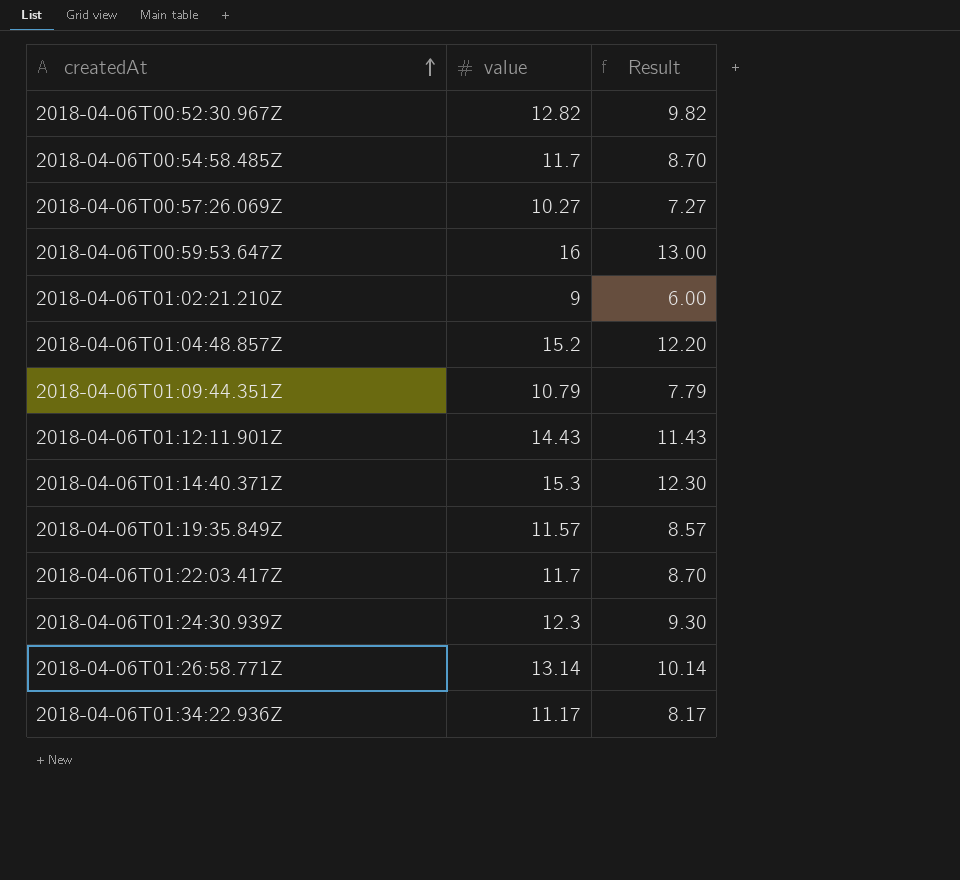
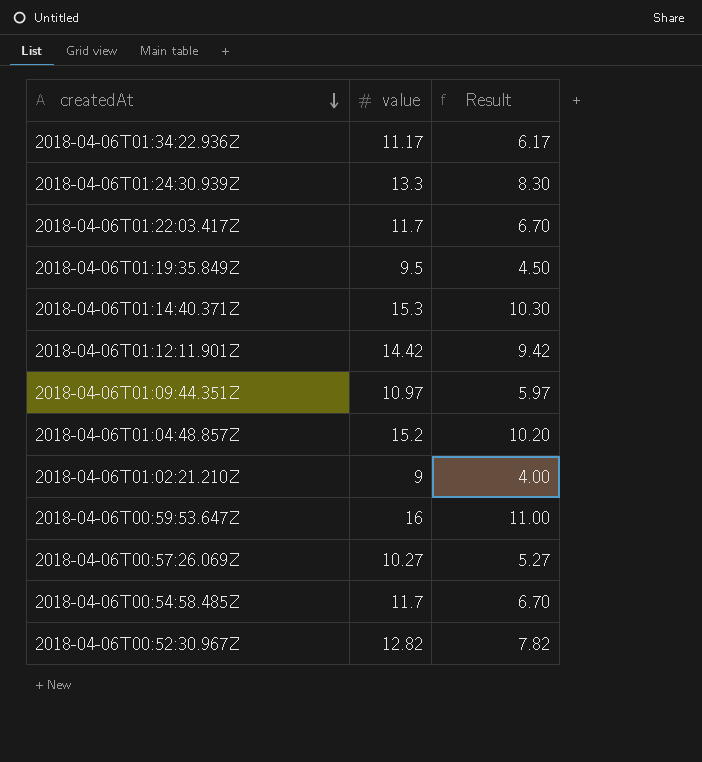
row order: createdAt ascending -> createdAt descending
column Result | formula: [value] - 3 -> [value] - 5
row 2018-04-06T01:26:58.771Z: 13.14 | 10.14 -> none
2018-04-06T01:24:30.939Z | value: 12.3 -> 13.3
2018-04-06T01:19:35.849Z | value: 11.57 -> 9.5
2018-04-06T01:12:11.901Z | value: 14.43 -> 14.42
2018-04-06T01:09:44.351Z | value: 10.79 -> 10.97

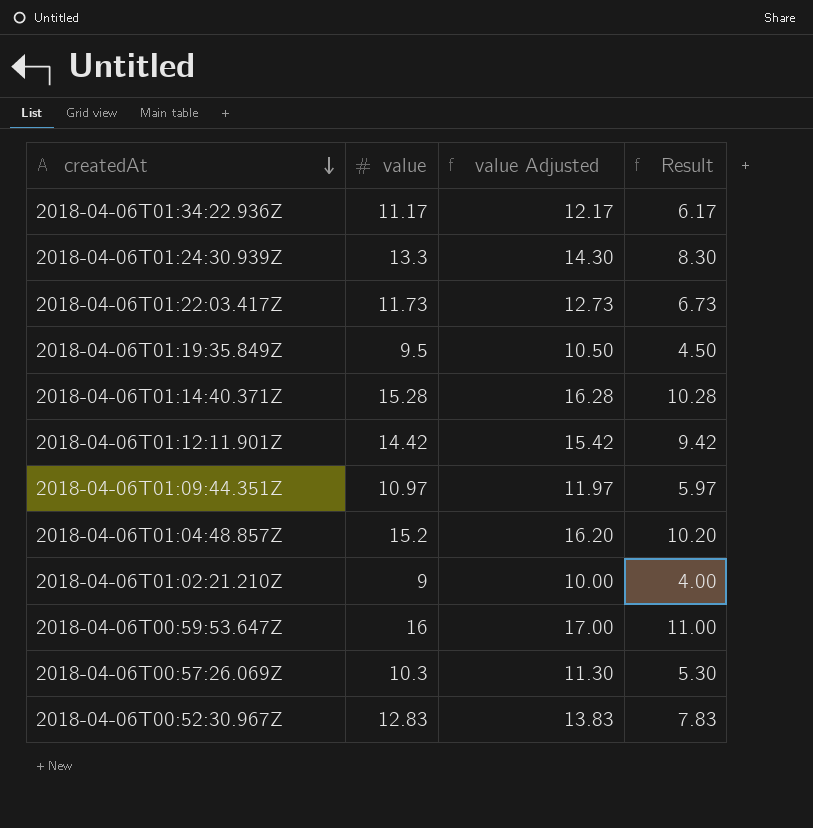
column value Adjusted | formula: none -> [value] + 1
row 2018-04-06T00:54:58.485Z: 11.7 | 6.70 -> none
2018-04-06T01:22:03.417Z | value: 11.7 -> 11.73
2018-04-06T01:22:03.417Z | Result: 6.70 -> 6.73
2018-04-06T01:14:40.371Z | value: 15.3 -> 15.28
2018-04-06T01:14:40.371Z | Result: 10.30 -> 10.28
2018-04-06T00:57:26.069Z | value: 10.27 -> 10.3
2018-04-06T00:57:26.069Z | Result: 5.27 -> 5.30
2018-04-06T00:52:30.967Z | value: 12.82 -> 12.83
2018-04-06T00:52:30.967Z | Result: 7.82 -> 7.83

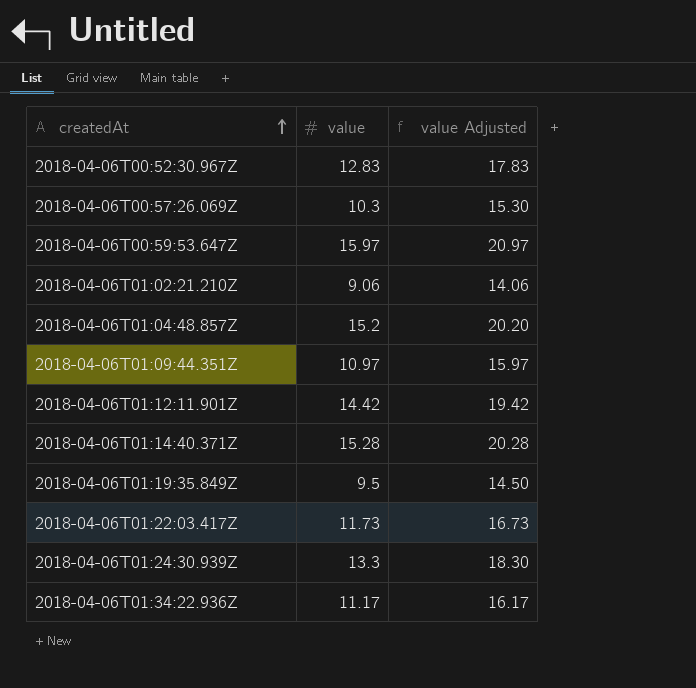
row order: createdAt descending -> createdAt ascending
column Result | formula: [value] - 5 -> none
column value Adjusted | formula: [value] + 1 -> [value] + 5
2018-04-06T00:59:53.647Z | value: 16 -> 15.97
2018-04-06T01:02:21.210Z | value: 9 -> 9.06

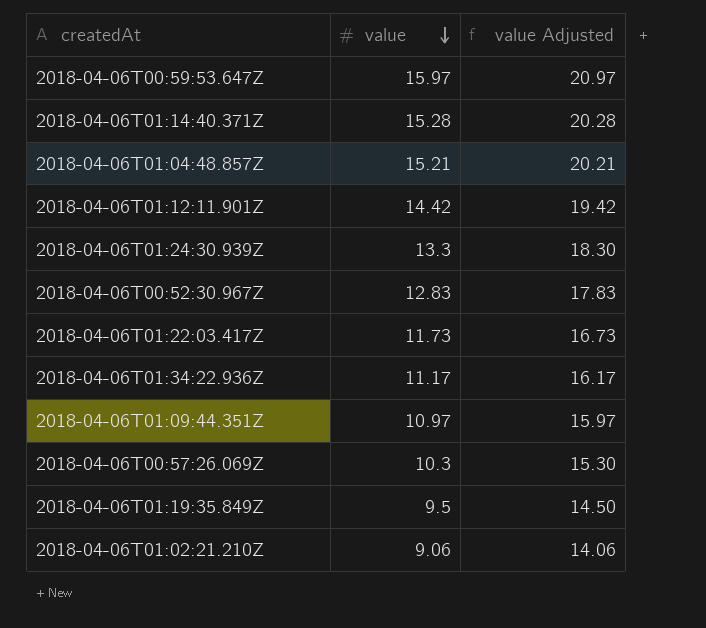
row order: createdAt ascending -> value descending
2018-04-06T01:04:48.857Z | value: 15.2 -> 15.21
2018-04-06T01:04:48.857Z | value Adjusted: 20.20 -> 20.21

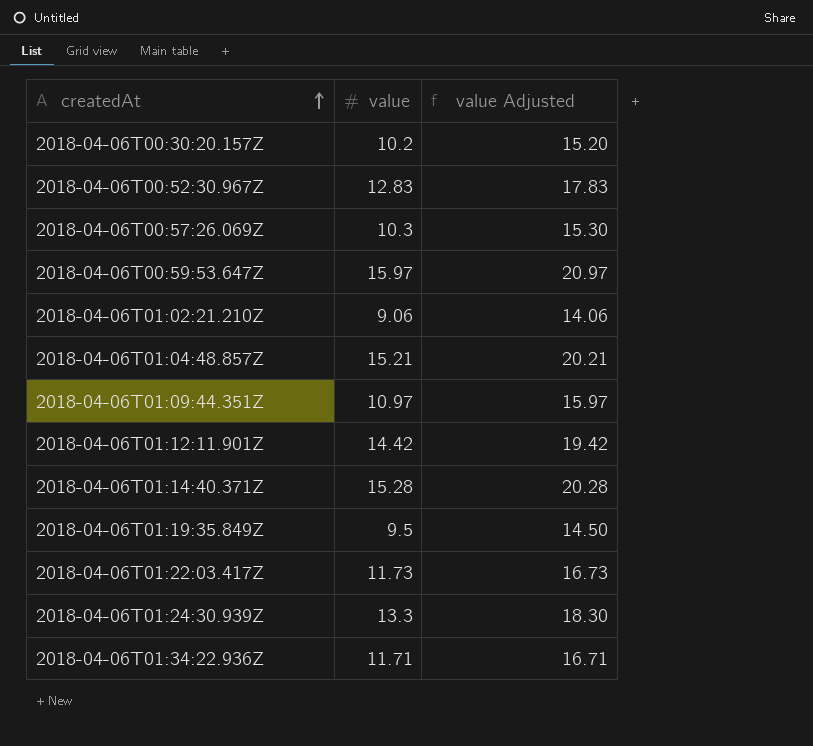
row order: value descending -> createdAt ascending
row 2018-04-06T00:30:20.157Z: none -> 10.2 | 15.20
2018-04-06T01:34:22.936Z | value: 11.17 -> 11.71
2018-04-06T01:34:22.936Z | value Adjusted: 16.17 -> 16.71

